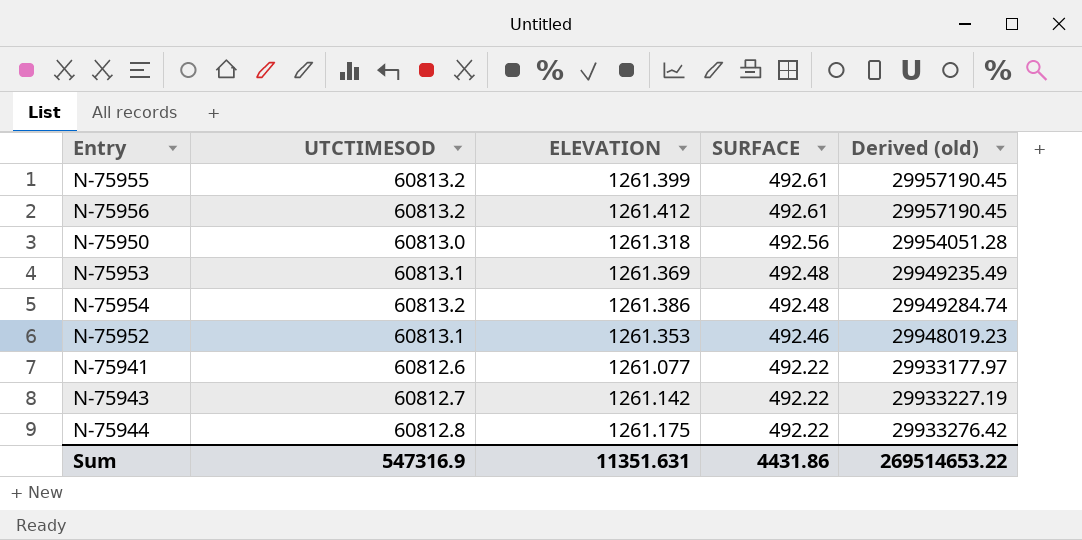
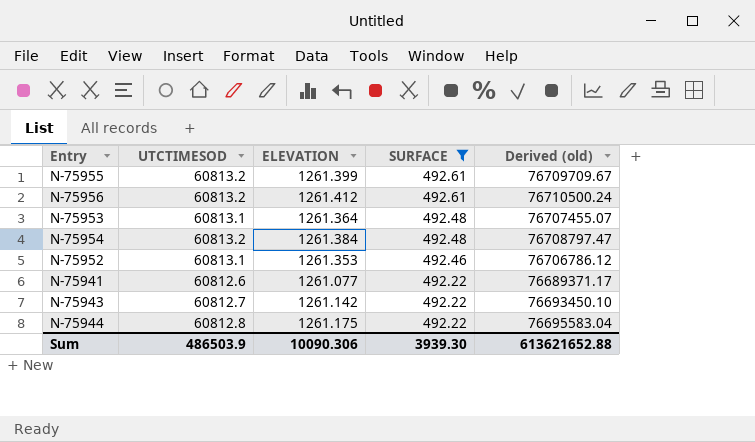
filter: none -> SURFACE != 492.56
column Derived (old) | formula: [UTCTIMESOD] * [SURFACE] -> [UTCTIMESOD] * [ELEVATION]
N-75953 | ELEVATION: 1261.369 -> 1261.364
N-75954 | ELEVATION: 1261.386 -> 1261.384
Sum | UTCTIMESOD: 547316.9 -> 486503.9
Sum | ELEVATION: 11351.631 -> 10090.306
Sum | SURFACE: 4431.86 -> 3939.30
Sum | Derived (old): 269514653.22 -> 613621652.88

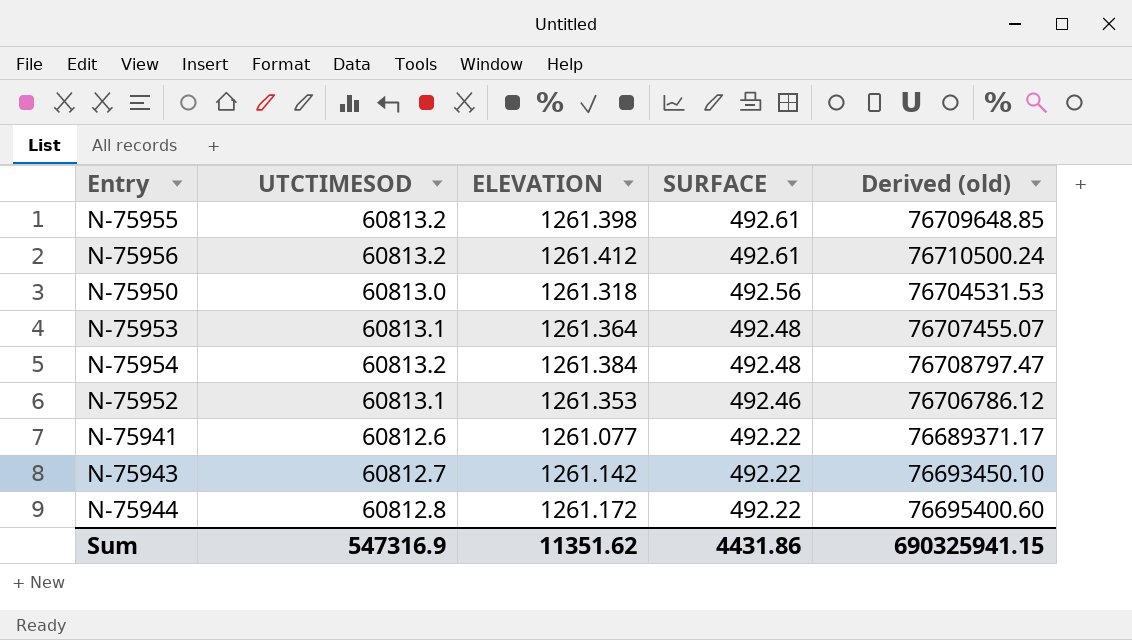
filter: SURFACE != 492.56 -> none
N-75955 | ELEVATION: 1261.399 -> 1261.398
N-75955 | Derived (old): 76709709.67 -> 76709648.85
N-75944 | ELEVATION: 1261.175 -> 1261.172
N-75944 | Derived (old): 76695583.04 -> 76695400.60
Sum | UTCTIMESOD: 486503.9 -> 547316.9
Sum | ELEVATION: 10090.306 -> 11351.62
Sum | SURFACE: 3939.30 -> 4431.86
Sum | Derived (old): 613621652.88 -> 690325941.15

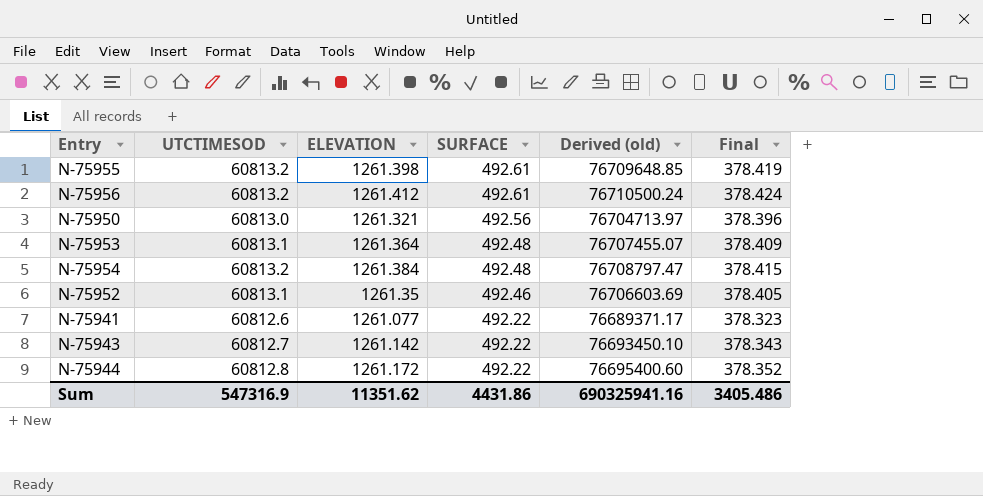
column Final | formula: none -> [ELEVATION] * 0.3
N-75950 | ELEVATION: 1261.318 -> 1261.321
N-75950 | Derived (old): 76704531.53 -> 76704713.97
N-75952 | ELEVATION: 1261.353 -> 1261.35
N-75952 | Derived (old): 76706786.12 -> 76706603.69
Sum | Derived (old): 690325941.15 -> 690325941.16

